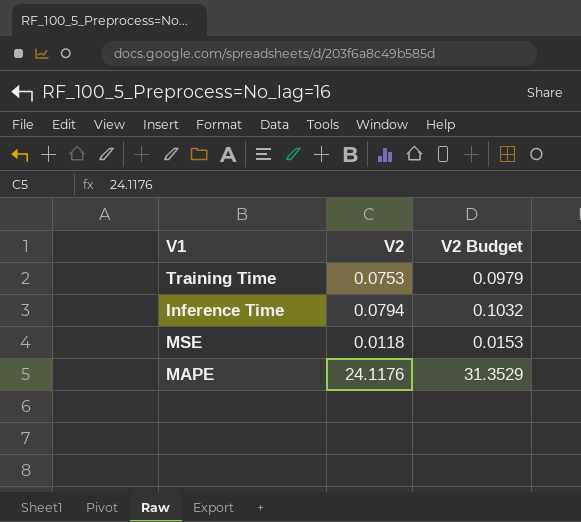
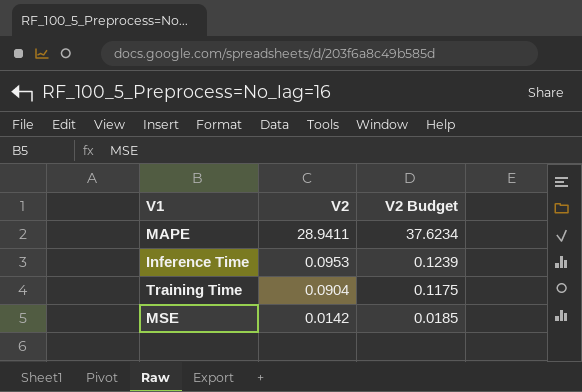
row order: none -> V2 descending
MAPE | V2: 24.1176 -> 28.9411
MAPE | V2 Budget: 31.3529 -> 37.6234
Inference Time | V2: 0.0794 -> 0.0953
Inference Time | V2 Budget: 0.1032 -> 0.1239
Training Time | V2: 0.0753 -> 0.0904
Training Time | V2 Budget: 0.0979 -> 0.1175
MSE | V2: 0.0118 -> 0.0142
MSE | V2 Budget: 0.0153 -> 0.0185

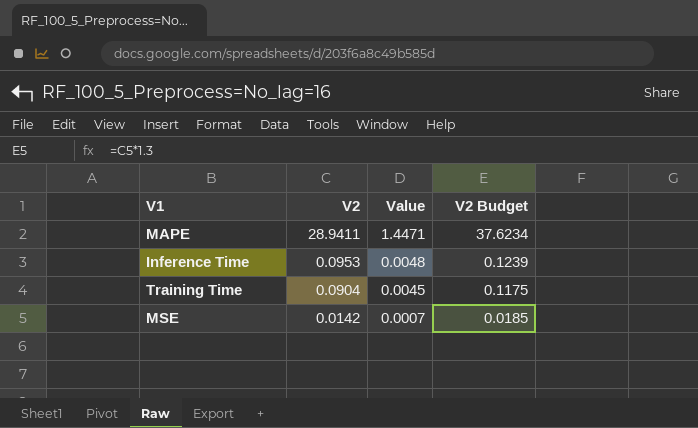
column Value | formula: none -> [V2] * 0.05

